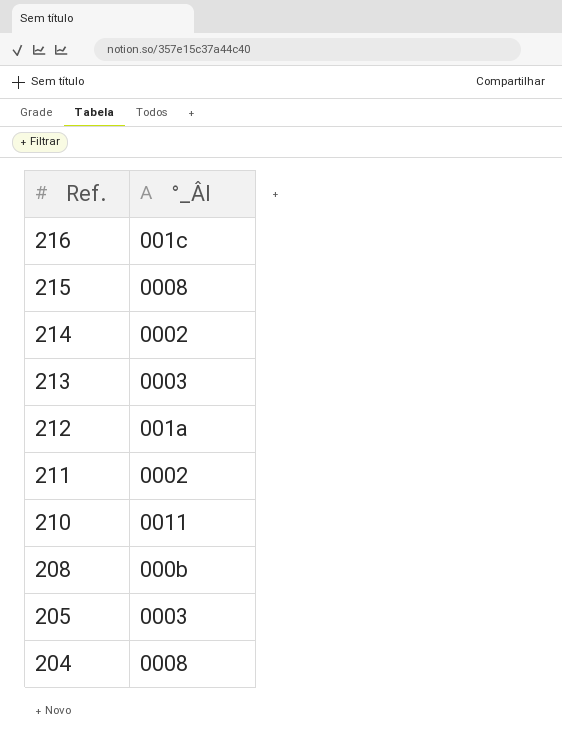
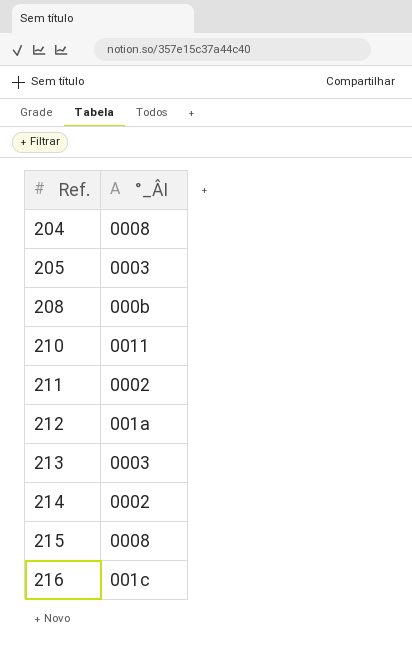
row order: Ref. descending -> Ref. ascending

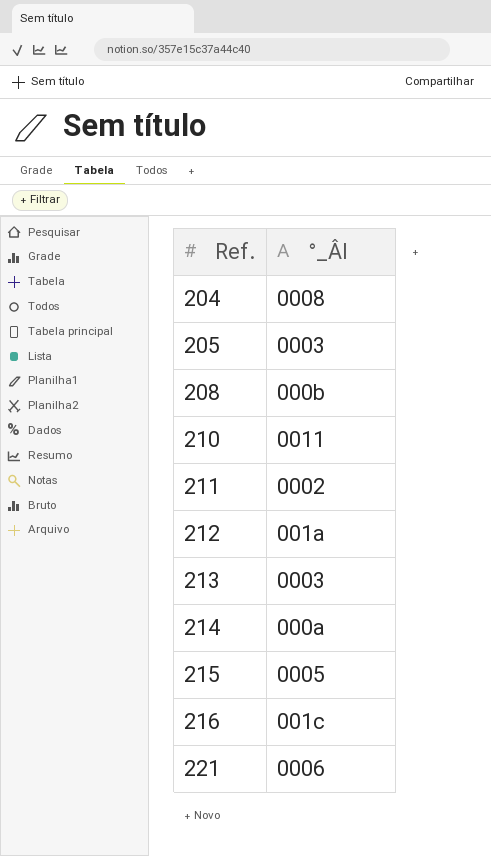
214 | °_ÂI: 0002 -> 000a
215 | °_ÂI: 0008 -> 0005
row 221: none -> 0006

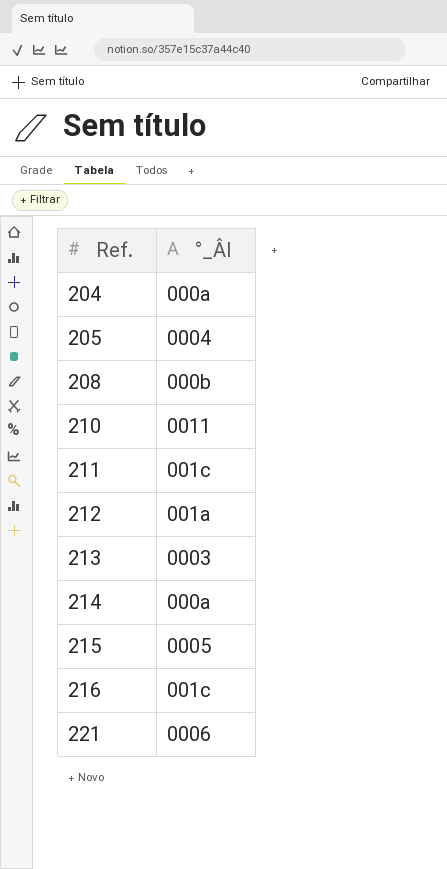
204 | °_ÂI: 0008 -> 000a
205 | °_ÂI: 0003 -> 0004
211 | °_ÂI: 0002 -> 001c

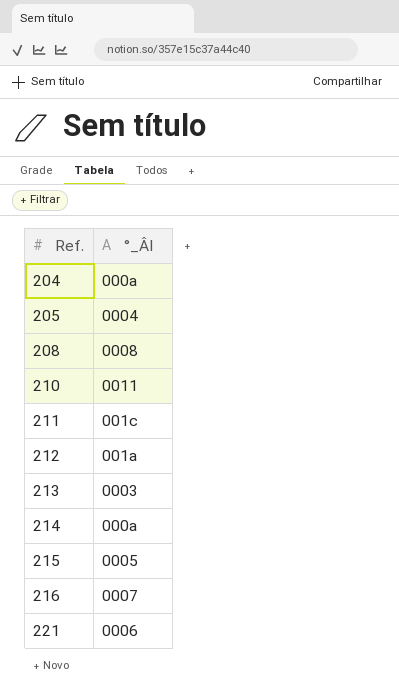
208 | °_ÂI: 000b -> 0008
216 | °_ÂI: 001c -> 0007

